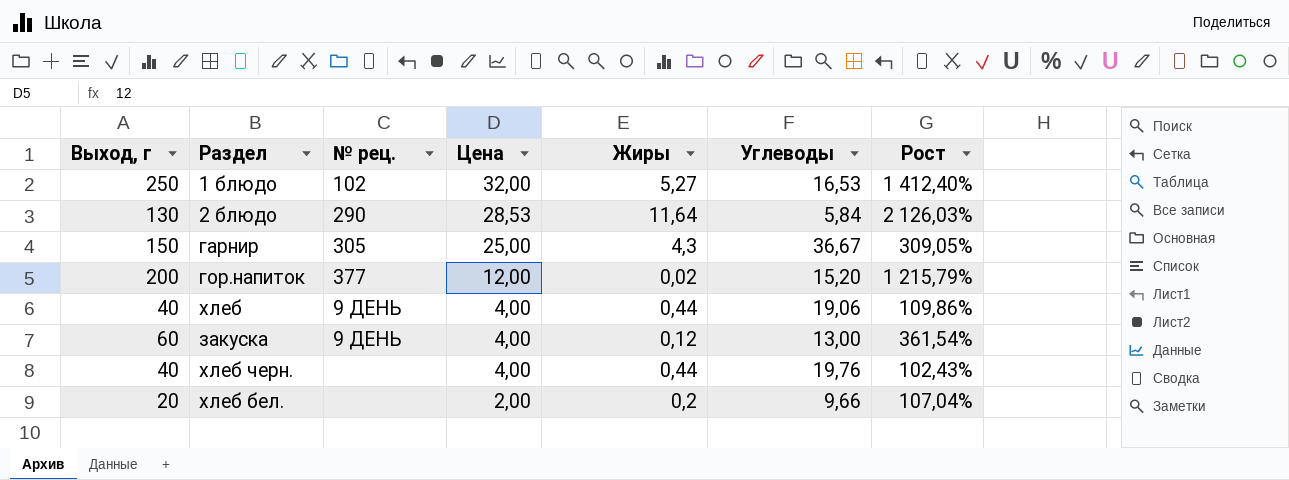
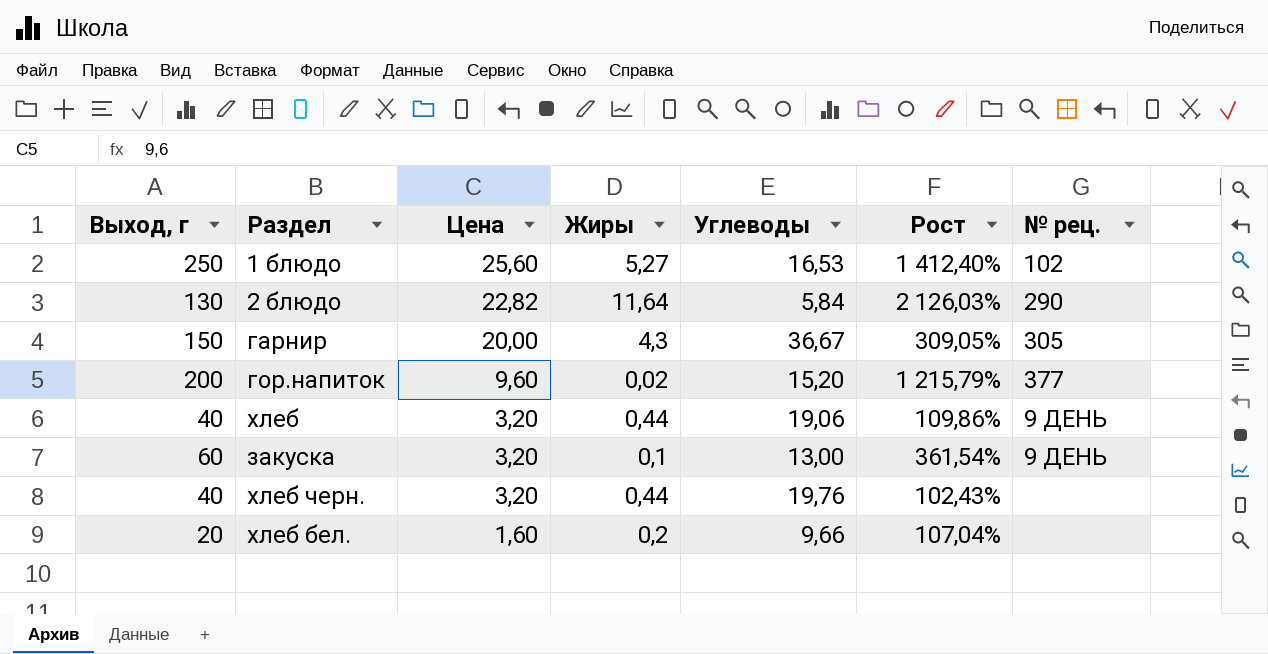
column № рец. | position: 3 -> 7
1 блюдо | Цена: 32,00 -> 25,60
2 блюдо | Цена: 28,53 -> 22,82
гарнир | Цена: 25,00 -> 20,00
гор.напиток | Цена: 12,00 -> 9,60
хлеб | Цена: 4,00 -> 3,20
закуска | Цена: 4,00 -> 3,20
закуска | Жиры: 0,12 -> 0,1
хлеб черн. | Цена: 4,00 -> 3,20
хлеб бел. | Цена: 2,00 -> 1,60

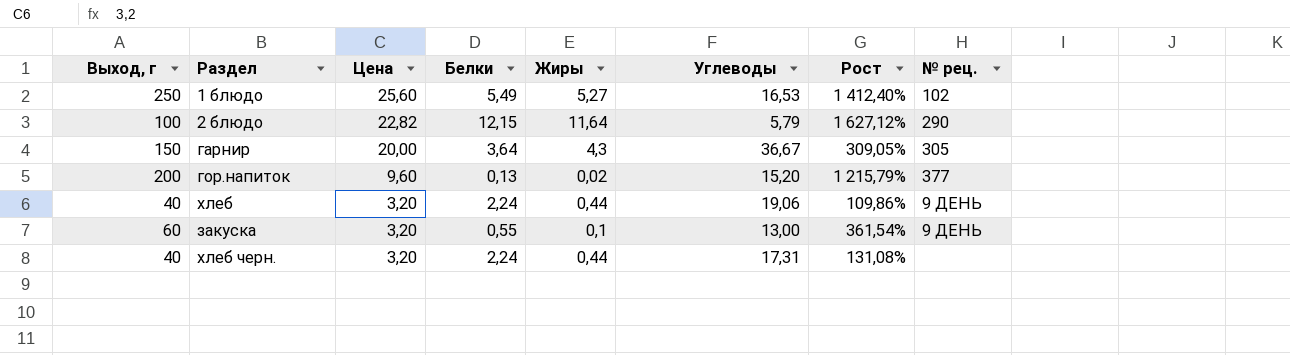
column Белки | position: none -> 4
row хлеб бел.: 20 | 1,60 | 0,2 | 9,66 | 107,04% | none -> none
2 блюдо | Выход, г: 130 -> 100
2 блюдо | Углеводы: 5,84 -> 5,79
2 блюдо | Рост: 2 126,03% -> 1 627,12%
хлеб черн. | Углеводы: 19,76 -> 17,31
хлеб черн. | Рост: 102,43% -> 131,08%

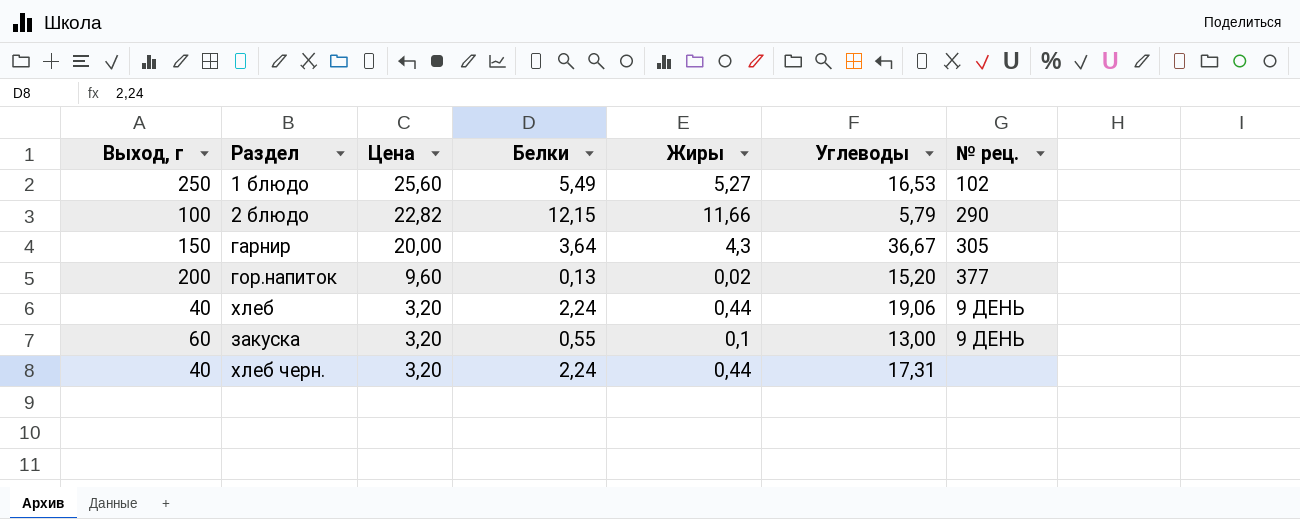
column Рост | formula: ([Выход, г] - [Углеводы]) / [Углеводы] -> none
2 блюдо | Жиры: 11,64 -> 11,66

